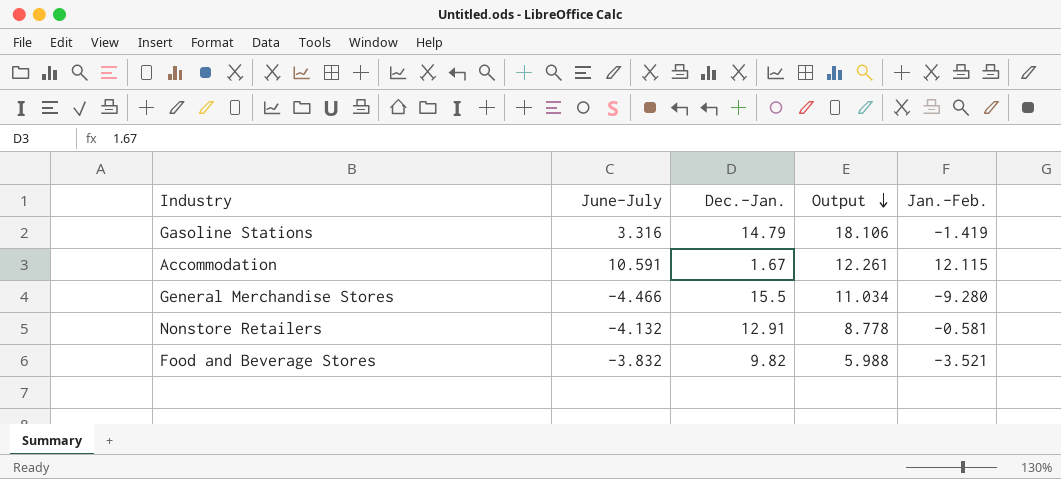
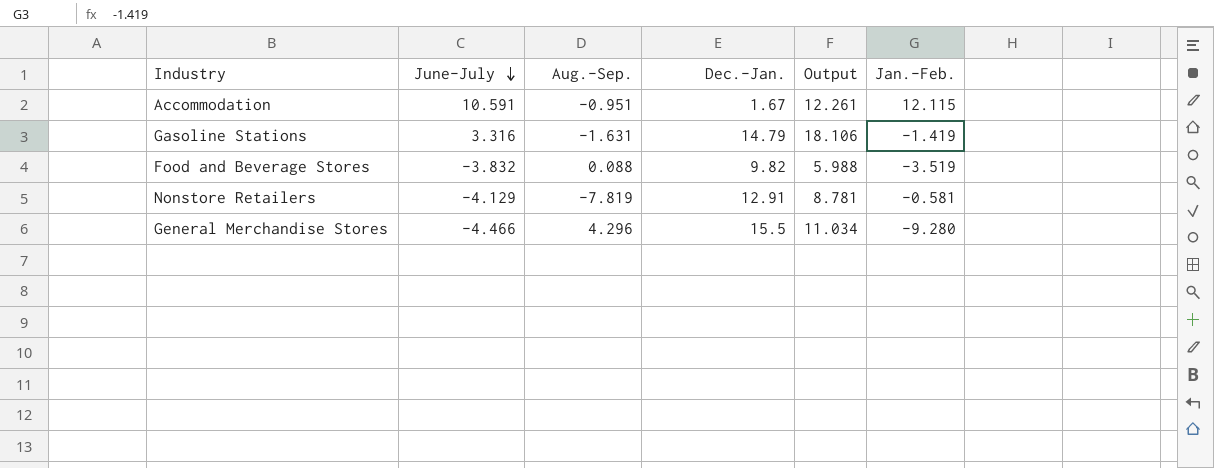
row order: Output descending -> June-July descending
column Aug.-Sep. | position: none -> 3
Food and Beverage Stores | Jan.-Feb.: -3.521 -> -3.519
Nonstore Retailers | June-July: -4.132 -> -4.129
Nonstore Retailers | Output: 8.778 -> 8.781

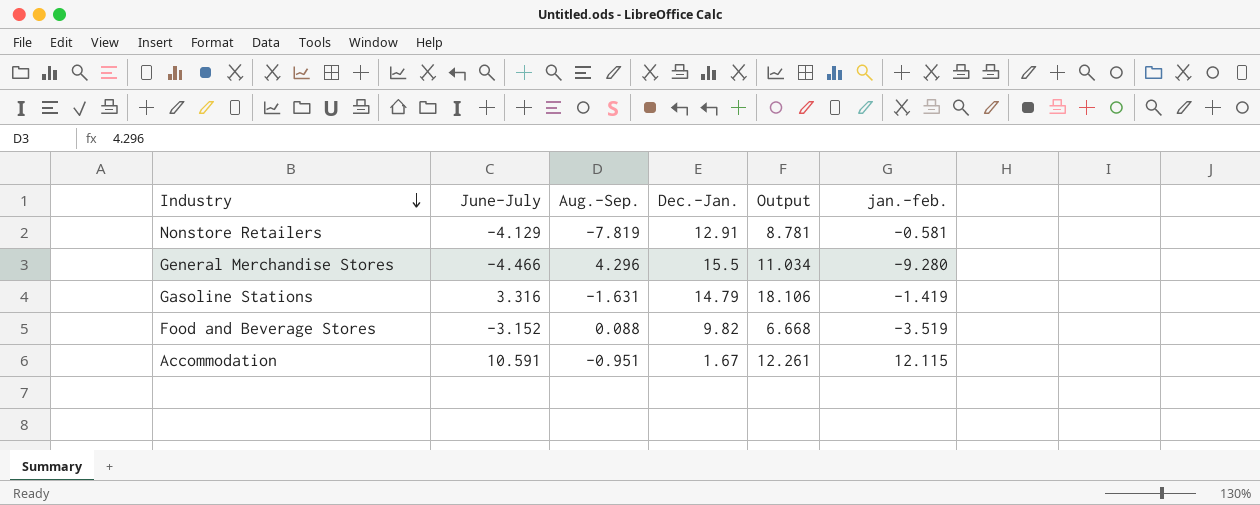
row order: June-July descending -> Industry descending
column name: Jan.-Feb. -> jan.-feb.
Food and Beverage Stores | June-July: -3.832 -> -3.152
Food and Beverage Stores | Output: 5.988 -> 6.668

